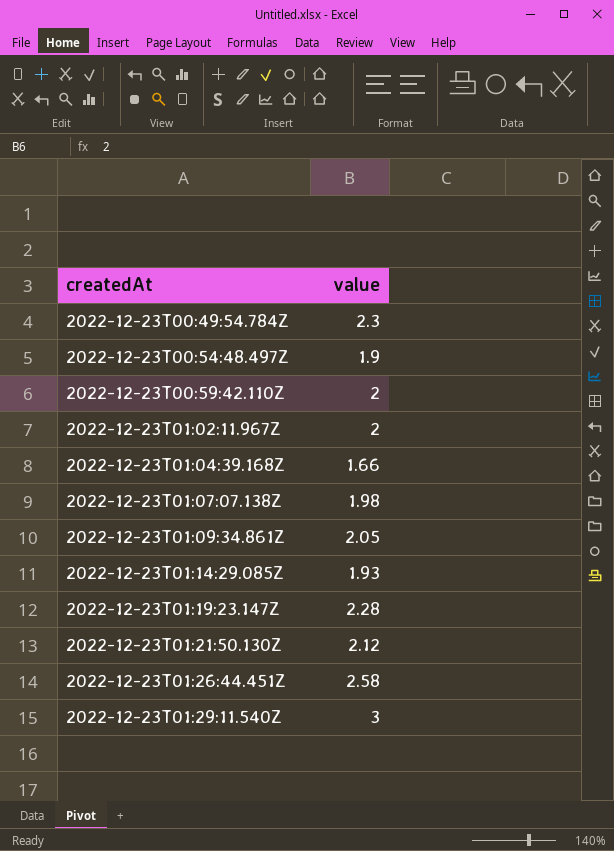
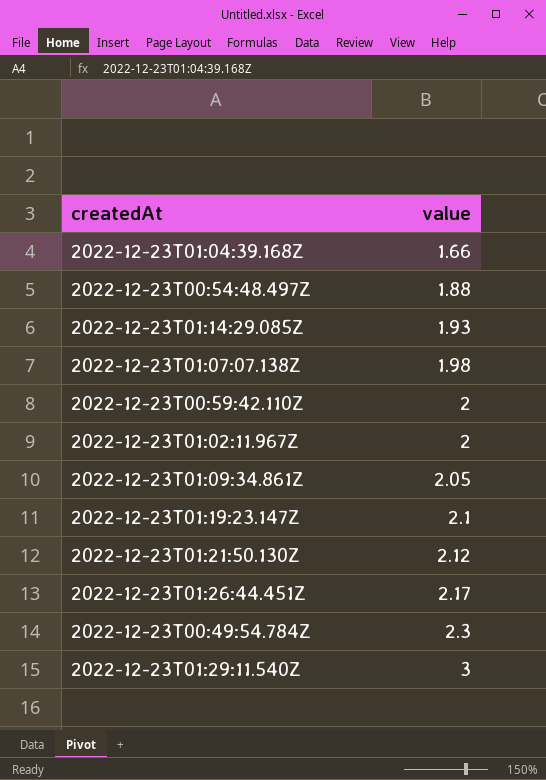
row order: createdAt ascending -> value ascending
2022-12-23T00:54:48.497Z | value: 1.9 -> 1.88
2022-12-23T01:19:23.147Z | value: 2.28 -> 2.1
2022-12-23T01:26:44.451Z | value: 2.58 -> 2.17

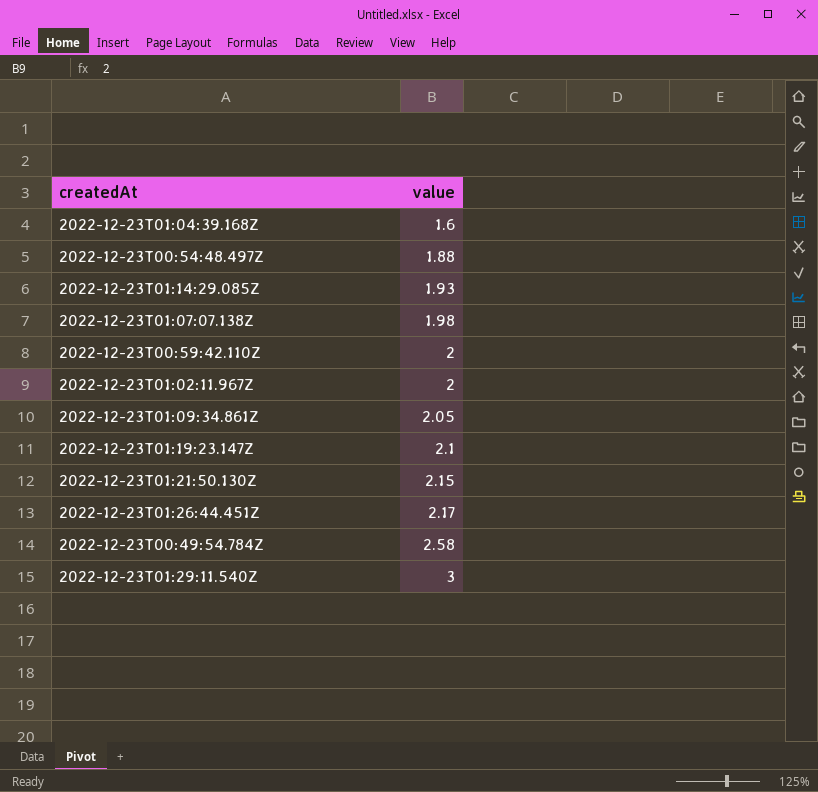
2022-12-23T01:04:39.168Z | value: 1.66 -> 1.6
2022-12-23T01:21:50.130Z | value: 2.12 -> 2.15
2022-12-23T00:49:54.784Z | value: 2.3 -> 2.58

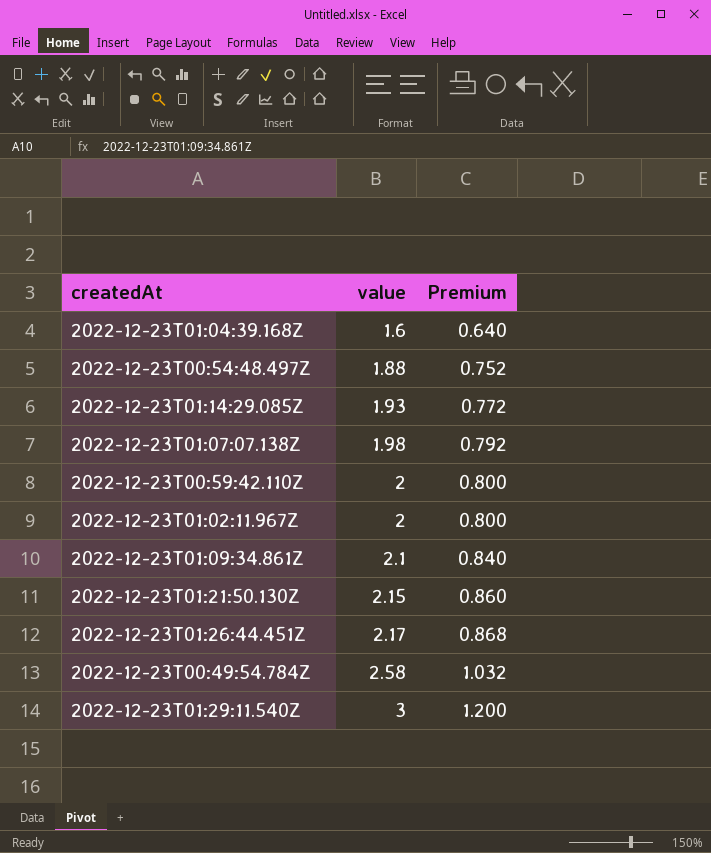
column Premium | formula: none -> [value] * 0.4
row 2022-12-23T01:19:23.147Z: 2.1 -> none
2022-12-23T01:09:34.861Z | value: 2.05 -> 2.1

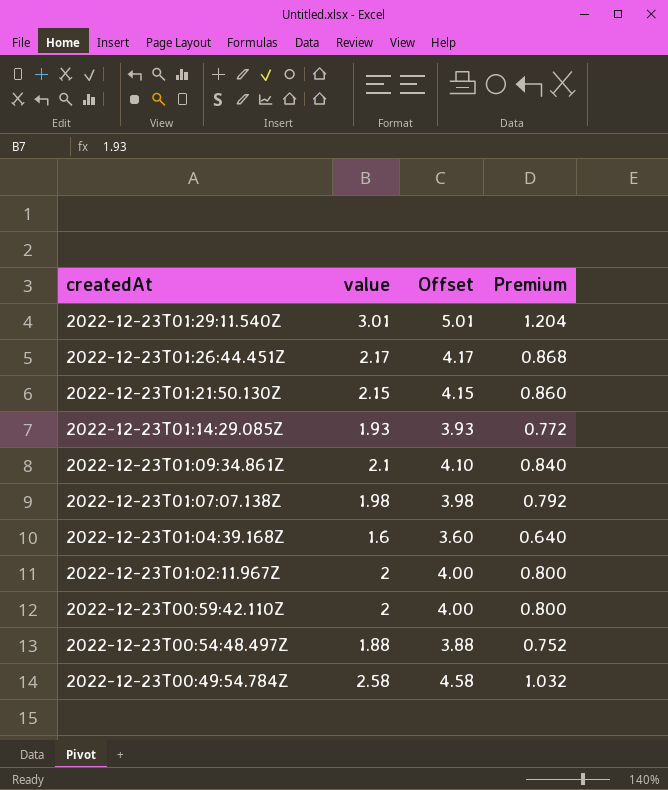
row order: value ascending -> createdAt descending
column Offset | formula: none -> [value] + 2
2022-12-23T01:29:11.540Z | value: 3 -> 3.01
2022-12-23T01:29:11.540Z | Premium: 1.200 -> 1.204

